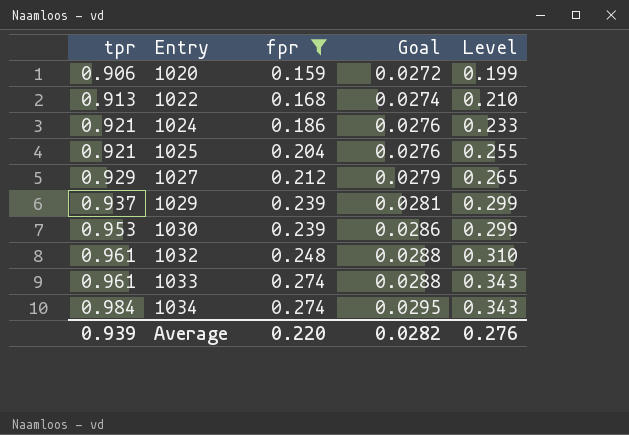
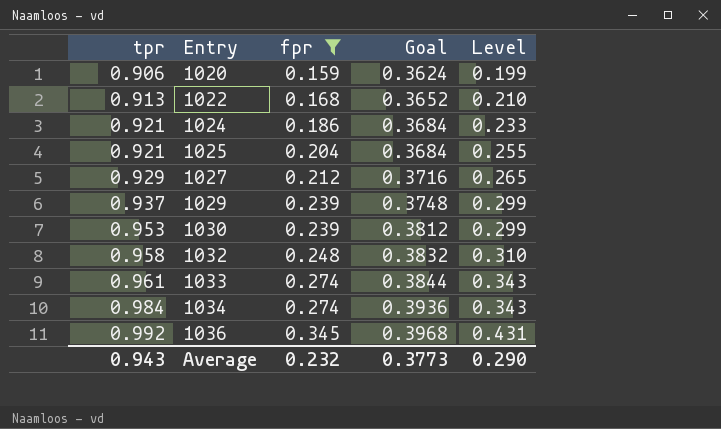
column Goal | formula: [tpr] * 0.03 -> [tpr] * 0.4
1032 | tpr: 0.961 -> 0.958
row 1036: none -> 0.992 | 0.345 | 0.3968 | 0.431
Average | tpr: 0.939 -> 0.943
Average | fpr: 0.220 -> 0.232
Average | Goal: 0.0282 -> 0.3773
Average | Level: 0.276 -> 0.290

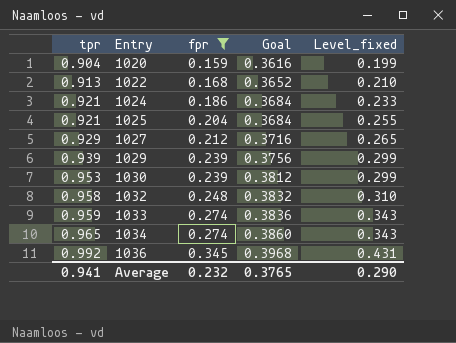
column name: Level -> Level_fixed
1020 | tpr: 0.906 -> 0.904
1020 | Goal: 0.3624 -> 0.3616
1029 | tpr: 0.937 -> 0.939
1029 | Goal: 0.3748 -> 0.3756
1033 | tpr: 0.961 -> 0.959
1033 | Goal: 0.3844 -> 0.3836
1034 | tpr: 0.984 -> 0.965
1034 | Goal: 0.3936 -> 0.3860
Average | tpr: 0.943 -> 0.941
Average | Goal: 0.3773 -> 0.3765

